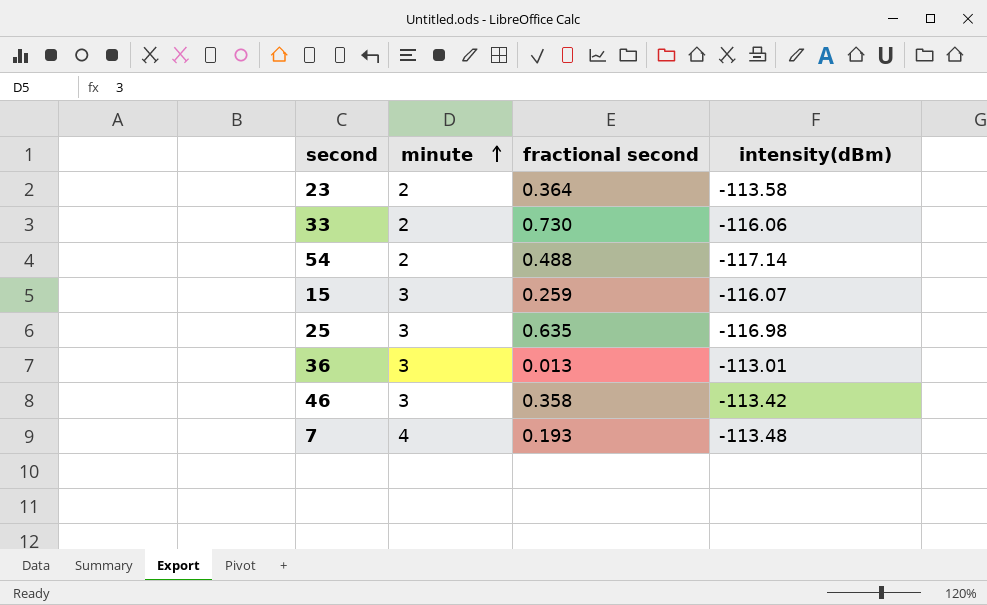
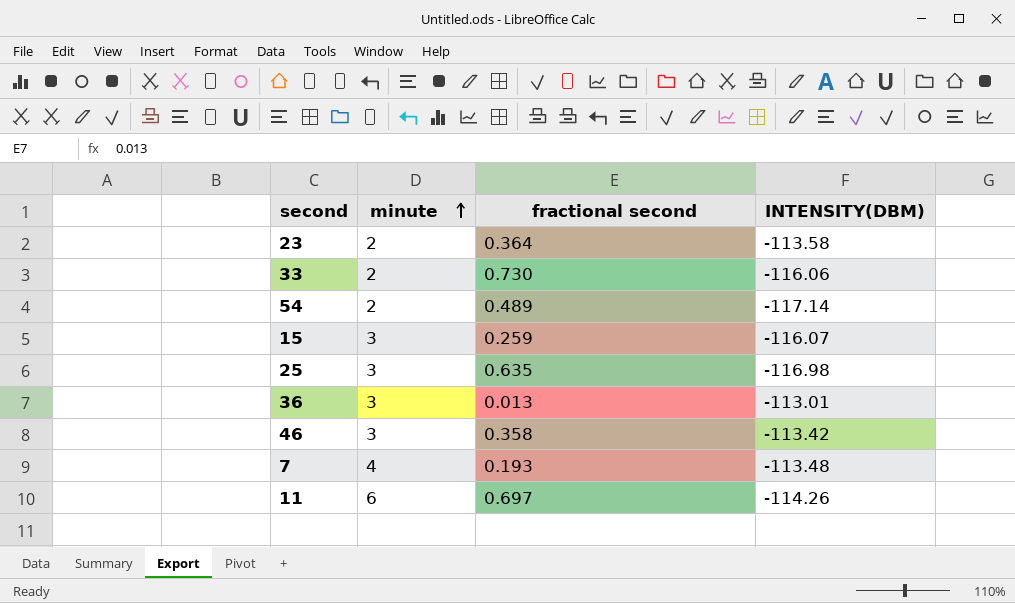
column name: intensity(dBm) -> INTENSITY(DBM)
54 | fractional second: 0.488 -> 0.489
row 11: none -> 6 | 0.697 | -114.26

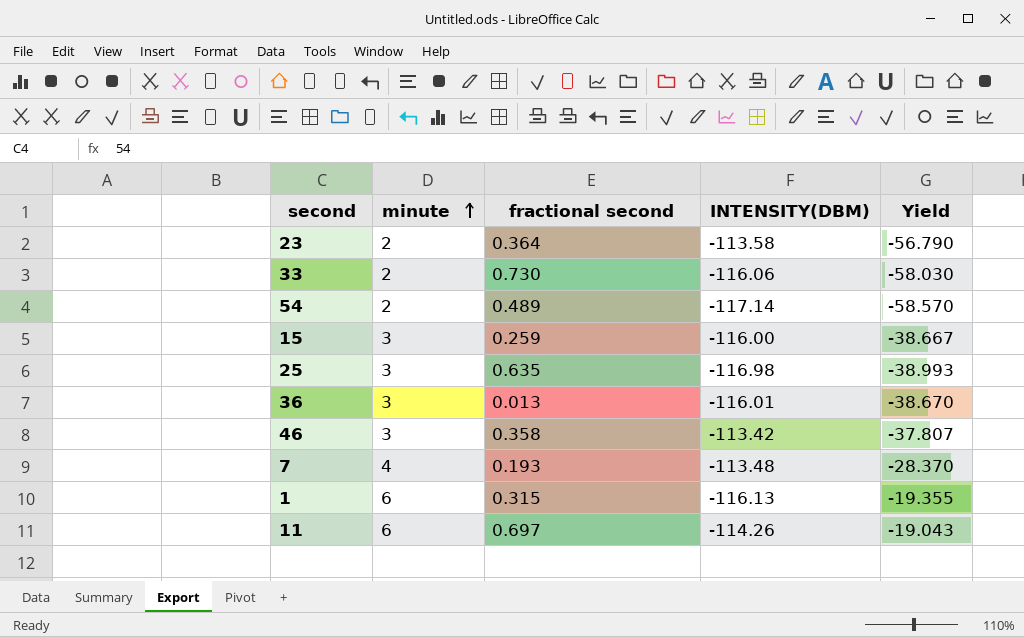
column Yield | formula: none -> [INTENSITY(DBM)] / [minute]
15 | INTENSITY(DBM): -116.07 -> -116.00
36 | INTENSITY(DBM): -113.01 -> -116.01
row 1: none -> 6 | 0.315 | -116.13 | -19.355

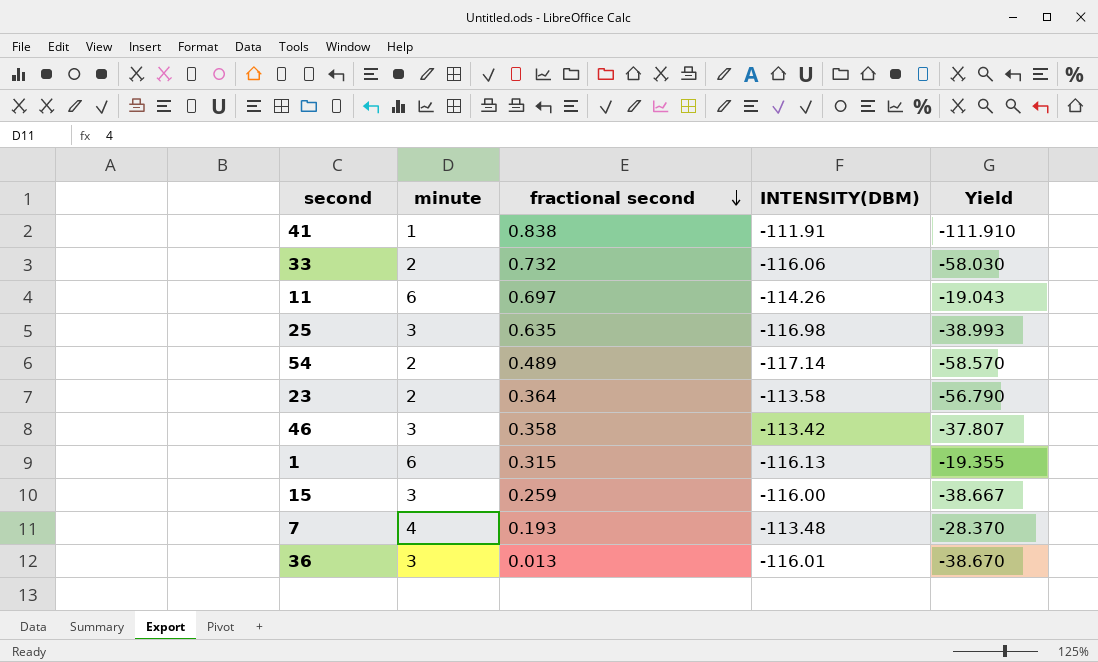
row order: minute ascending -> fractional second descending
row 41: none -> 1 | 0.838 | -111.91 | -111.910
33 | fractional second: 0.730 -> 0.732

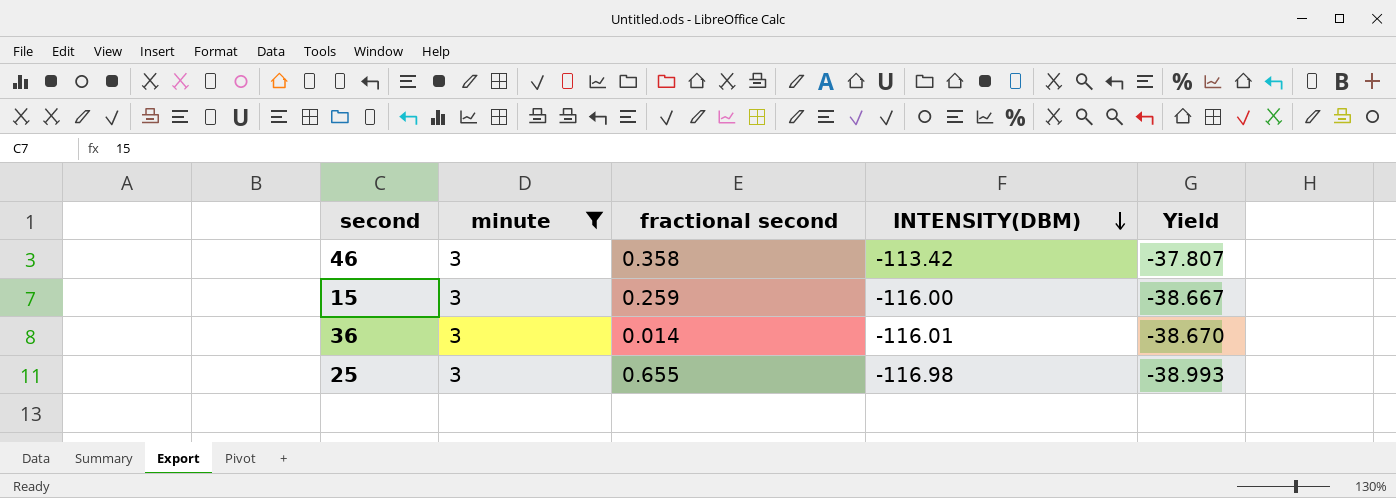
filter: none -> minute = 3
row order: fractional second descending -> INTENSITY(DBM) descending
36 | fractional second: 0.013 -> 0.014
25 | fractional second: 0.635 -> 0.655

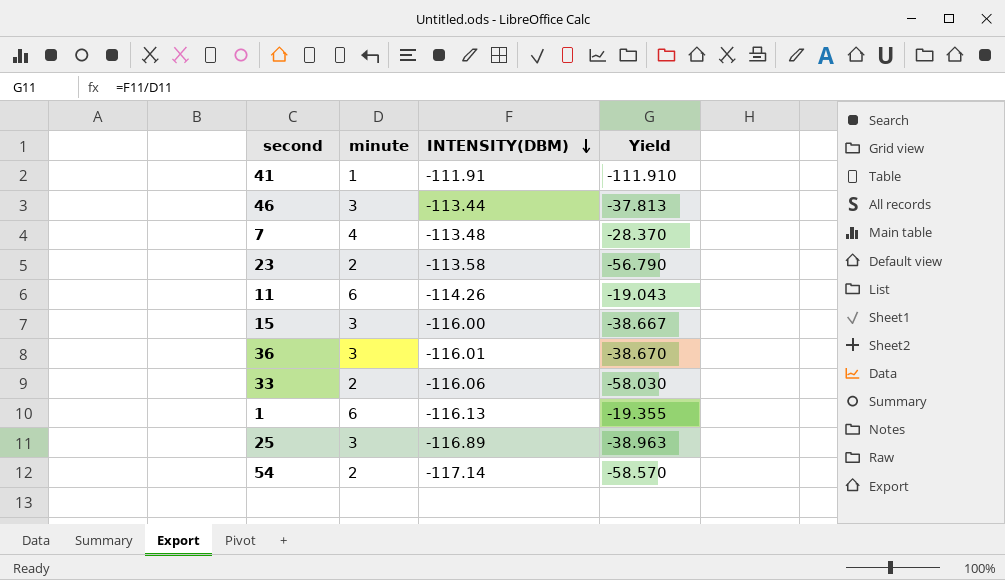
filter: minute = 3 -> none
column fractional second | position: 3 -> none
46 | INTENSITY(DBM): -113.42 -> -113.44
46 | Yield: -37.807 -> -37.813
25 | INTENSITY(DBM): -116.98 -> -116.89
25 | Yield: -38.993 -> -38.963

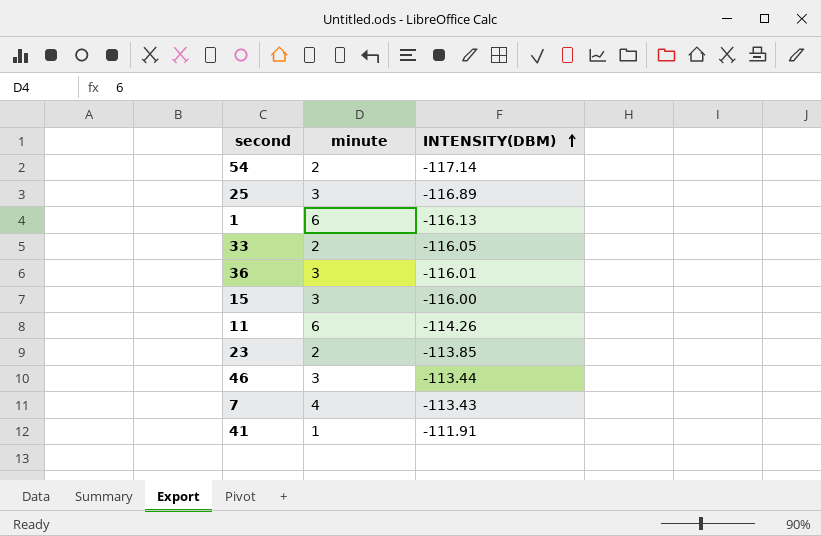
row order: INTENSITY(DBM) descending -> INTENSITY(DBM) ascending
column Yield | formula: [INTENSITY(DBM)] / [minute] -> none
33 | INTENSITY(DBM): -116.06 -> -116.05
23 | INTENSITY(DBM): -113.58 -> -113.85
7 | INTENSITY(DBM): -113.48 -> -113.43

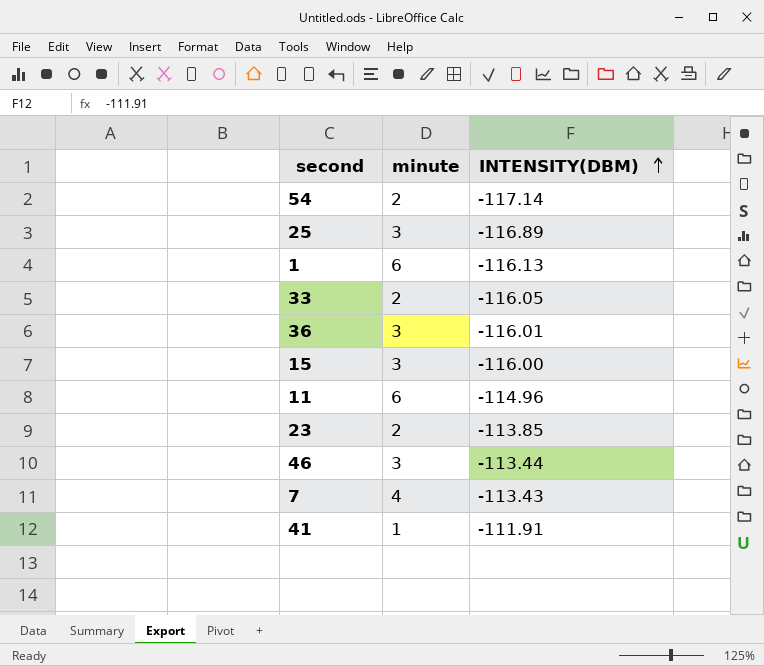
11 | INTENSITY(DBM): -114.26 -> -114.96

